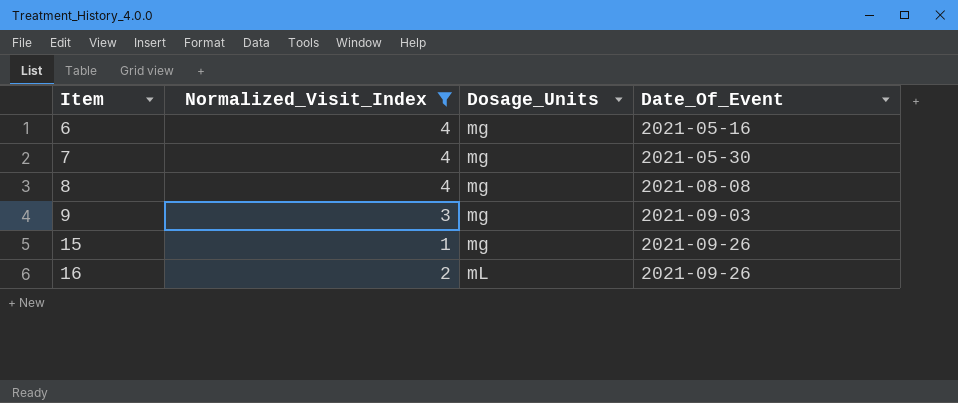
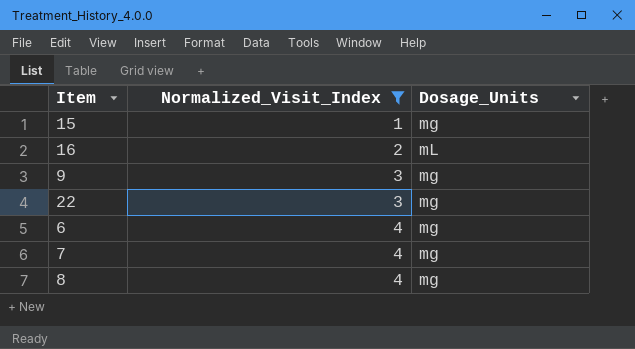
row order: Item ascending -> Normalized_Visit_Index ascending
column Date_Of_Event | position: 4 -> none
row 22: none -> 3 | mg

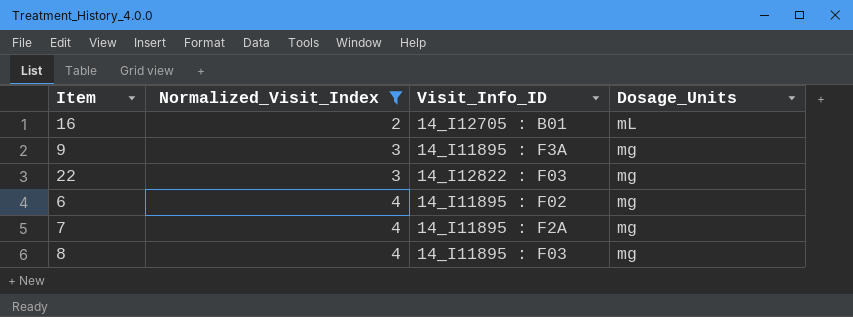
column Visit_Info_ID | position: none -> 3
row 15: 1 | mg -> none

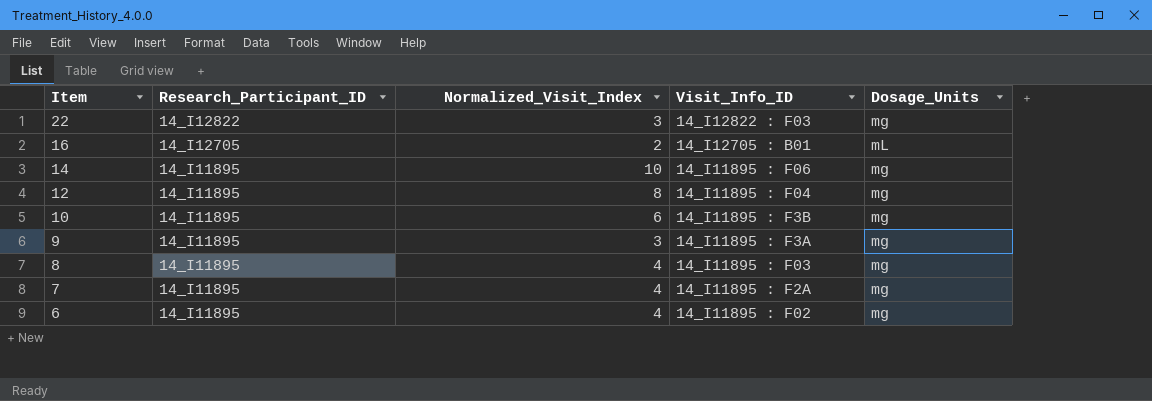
filter: Normalized_Visit_Index <= 4 -> none
row order: Normalized_Visit_Index ascending -> Item descending
column Research_Participant_ID | position: none -> 2

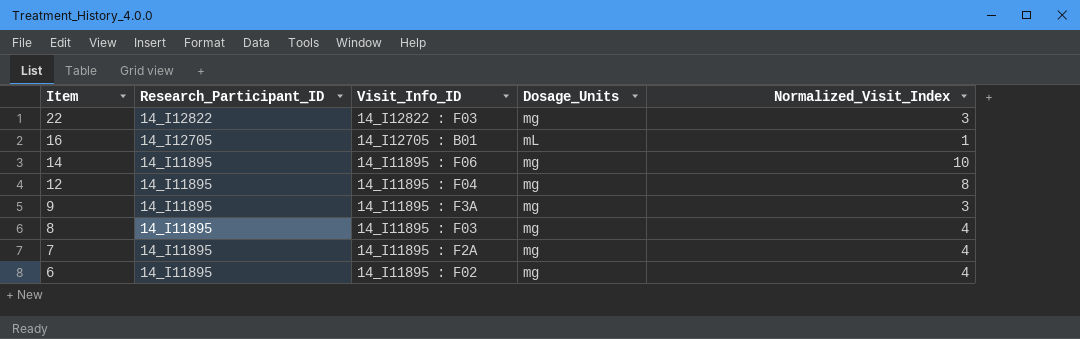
column Normalized_Visit_Index | position: 3 -> 5
row 10: 14_I11895 | 6 | 14_I11895 : F3B | mg -> none
16 | Normalized_Visit_Index: 2 -> 1

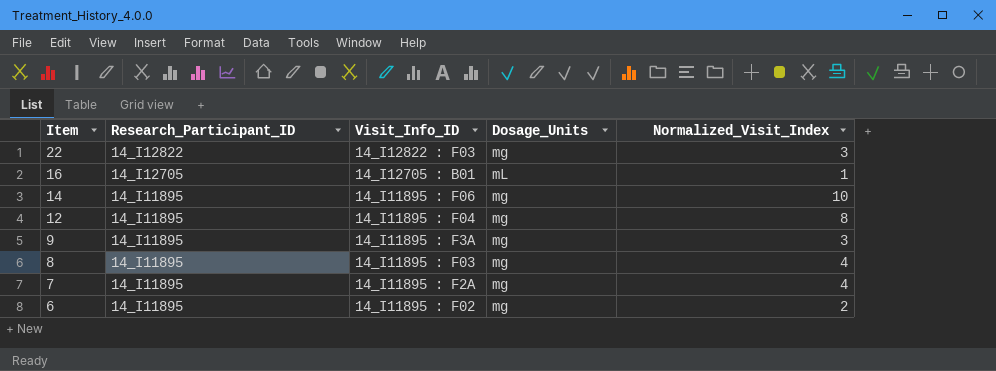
6 | Normalized_Visit_Index: 4 -> 2

